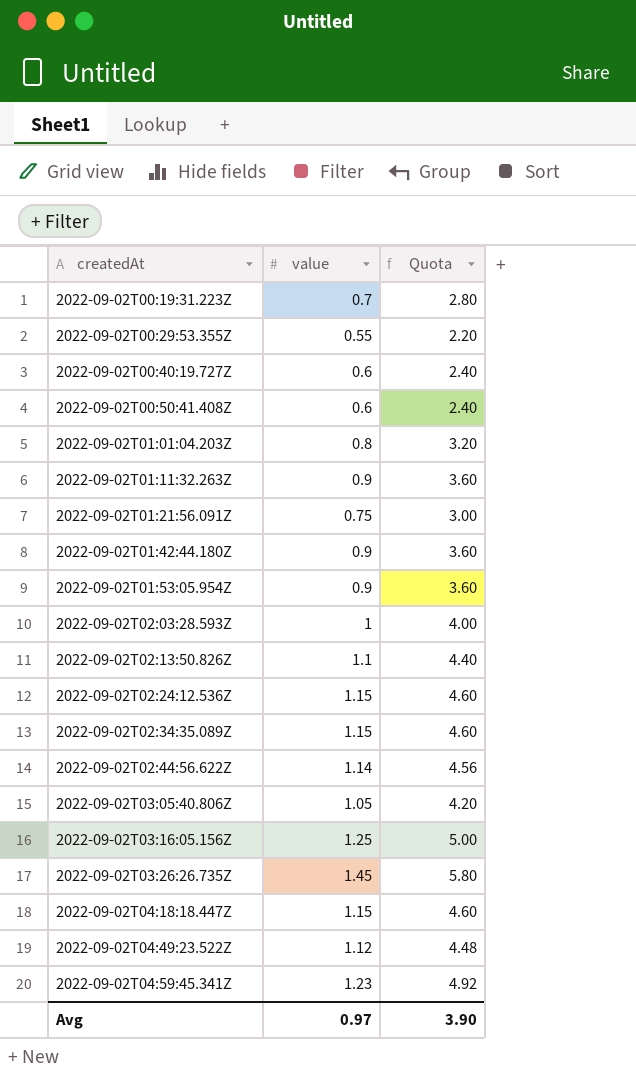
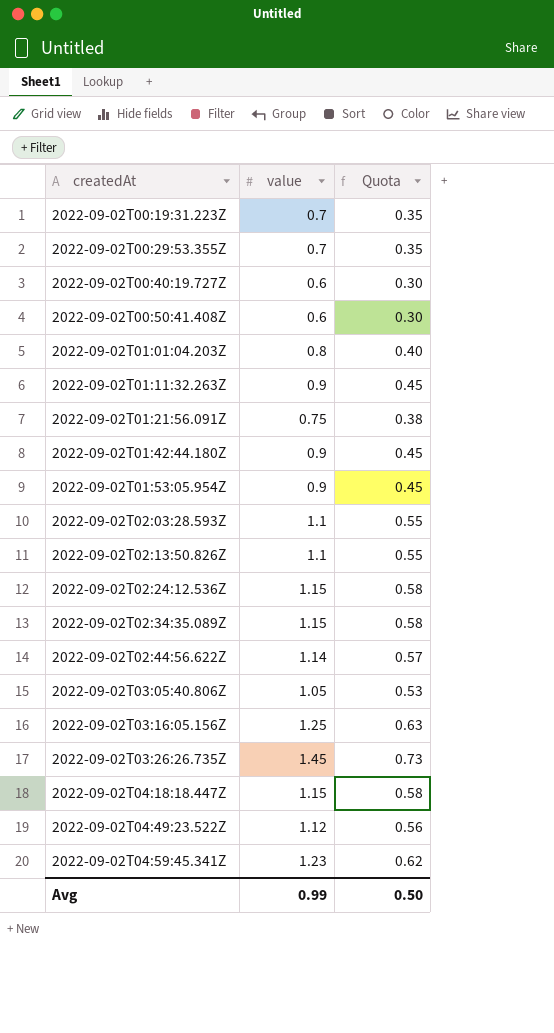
column Quota | formula: [value] * 4 -> [value] * 0.5
2022-09-02T00:29:53.355Z | value: 0.55 -> 0.7
2022-09-02T02:03:28.593Z | value: 1 -> 1.1
Avg | value: 0.97 -> 0.99
Avg | Quota: 3.90 -> 0.50

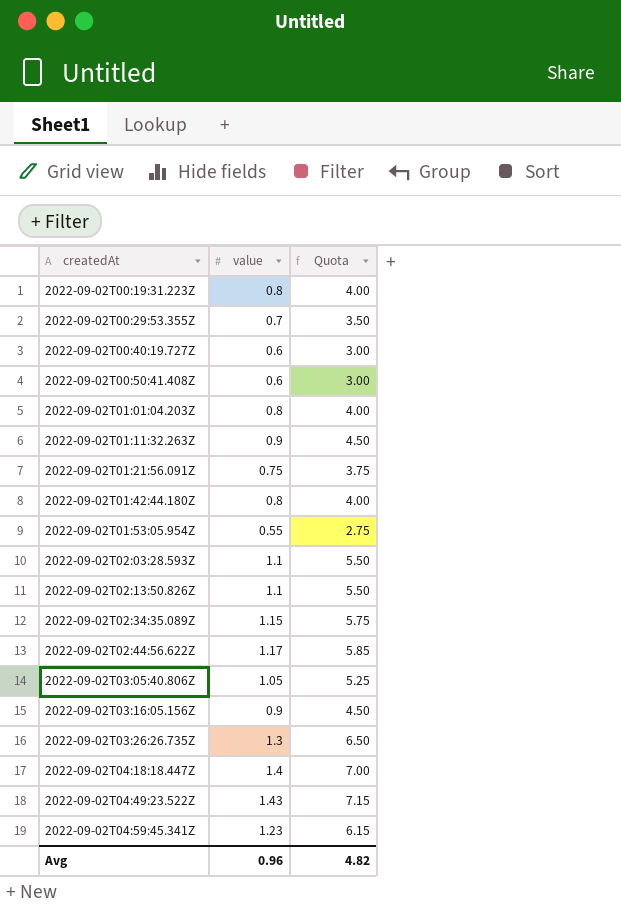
column Quota | formula: [value] * 0.5 -> [value] * 5
row 2022-09-02T02:24:12.536Z: 1.15 | 0.58 -> none
2022-09-02T00:19:31.223Z | value: 0.7 -> 0.8
2022-09-02T01:42:44.180Z | value: 0.9 -> 0.8
2022-09-02T01:53:05.954Z | value: 0.9 -> 0.55
2022-09-02T02:44:56.622Z | value: 1.14 -> 1.17
2022-09-02T03:16:05.156Z | value: 1.25 -> 0.9
2022-09-02T03:26:26.735Z | value: 1.45 -> 1.3
2022-09-02T04:18:18.447Z | value: 1.15 -> 1.4
2022-09-02T04:49:23.522Z | value: 1.12 -> 1.43
Avg | value: 0.99 -> 0.96
Avg | Quota: 0.50 -> 4.82

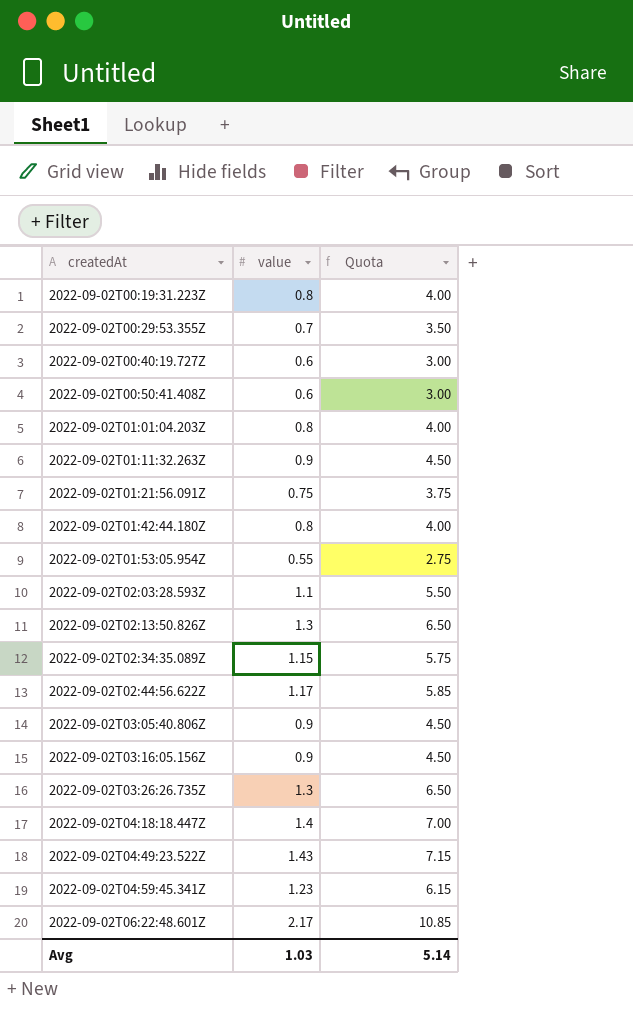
2022-09-02T02:13:50.826Z | value: 1.1 -> 1.3
2022-09-02T02:13:50.826Z | Quota: 5.50 -> 6.50
2022-09-02T03:05:40.806Z | value: 1.05 -> 0.9
2022-09-02T03:05:40.806Z | Quota: 5.25 -> 4.50
row 2022-09-02T06:22:48.601Z: none -> 2.17 | 10.85
Avg | value: 0.96 -> 1.03
Avg | Quota: 4.82 -> 5.14

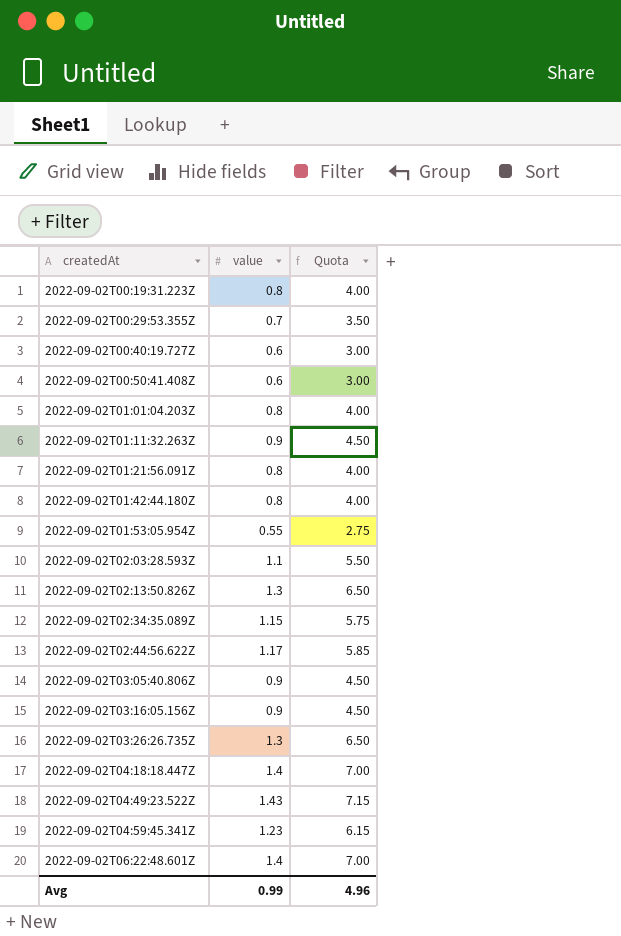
2022-09-02T01:21:56.091Z | value: 0.75 -> 0.8
2022-09-02T01:21:56.091Z | Quota: 3.75 -> 4.00
2022-09-02T06:22:48.601Z | value: 2.17 -> 1.4
2022-09-02T06:22:48.601Z | Quota: 10.85 -> 7.00
Avg | value: 1.03 -> 0.99
Avg | Quota: 5.14 -> 4.96

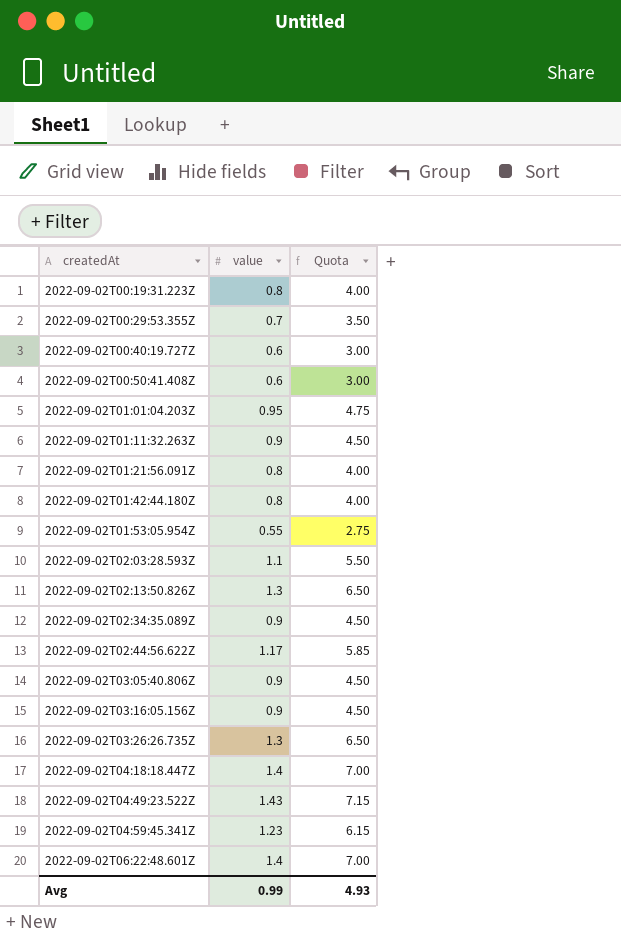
2022-09-02T01:01:04.203Z | value: 0.8 -> 0.95
2022-09-02T01:01:04.203Z | Quota: 4.00 -> 4.75
2022-09-02T02:34:35.089Z | value: 1.15 -> 0.9
2022-09-02T02:34:35.089Z | Quota: 5.75 -> 4.50
Avg | Quota: 4.96 -> 4.93

